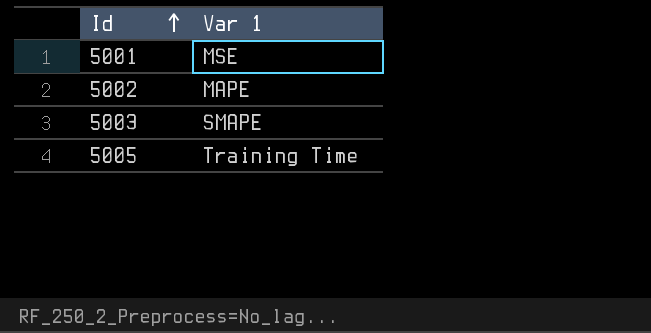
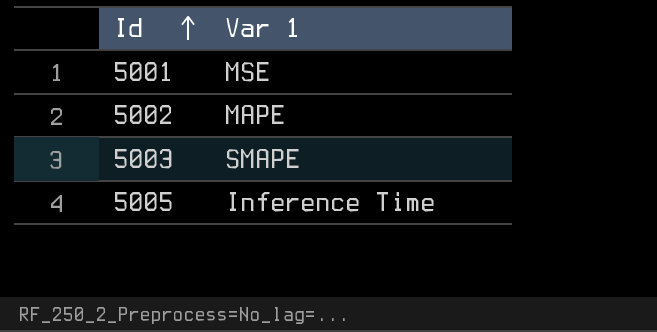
5005 | Var 1: Training Time -> Inference Time

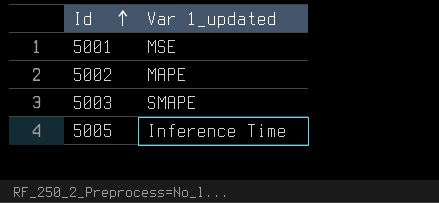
column name: Var 1 -> Var 1_updated

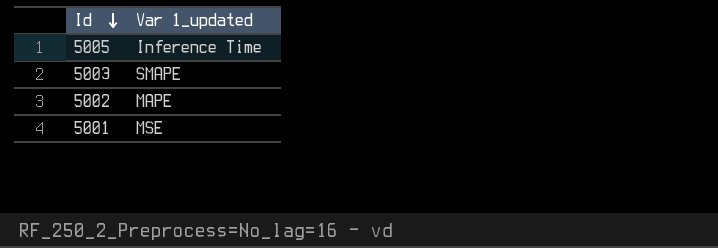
row order: Id ascending -> Id descending

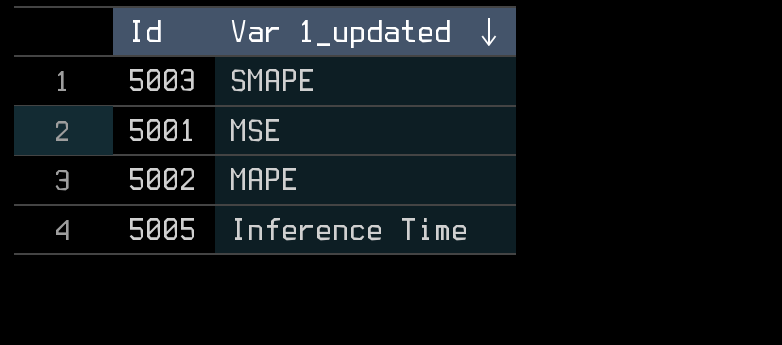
row order: Id descending -> Var 1_updated descending

